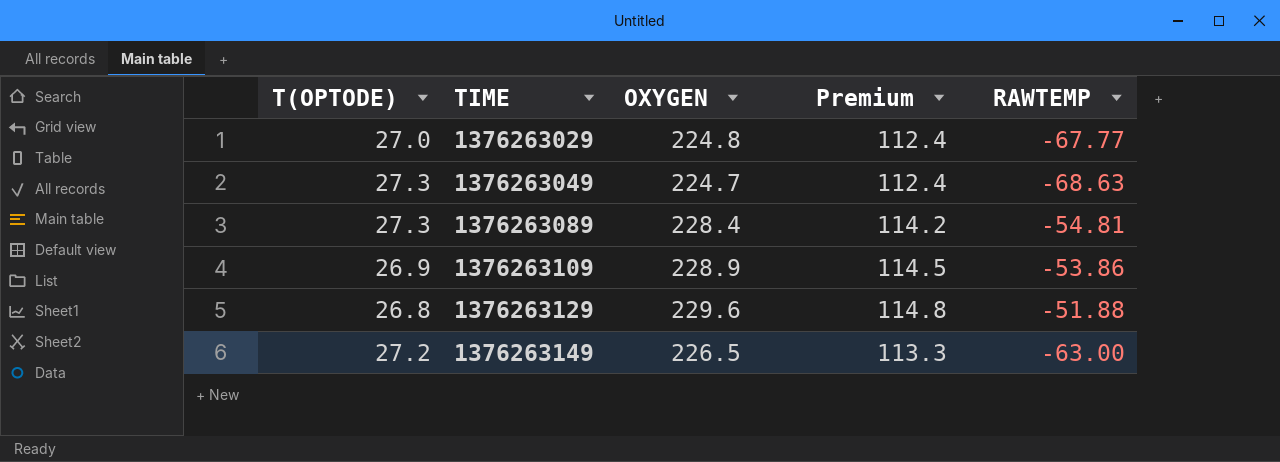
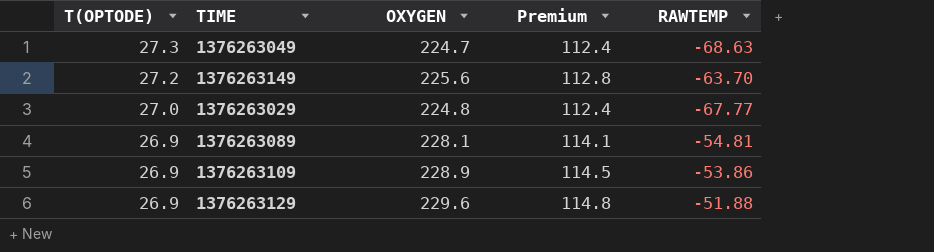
row order: TIME ascending -> T(OPTODE) descending
1376263149 | OXYGEN: 226.5 -> 225.6
1376263149 | Premium: 113.3 -> 112.8
1376263149 | RAWTEMP: -63.00 -> -63.70
1376263089 | T(OPTODE): 27.3 -> 26.9
1376263089 | OXYGEN: 228.4 -> 228.1
1376263089 | Premium: 114.2 -> 114.1
1376263129 | T(OPTODE): 26.8 -> 26.9

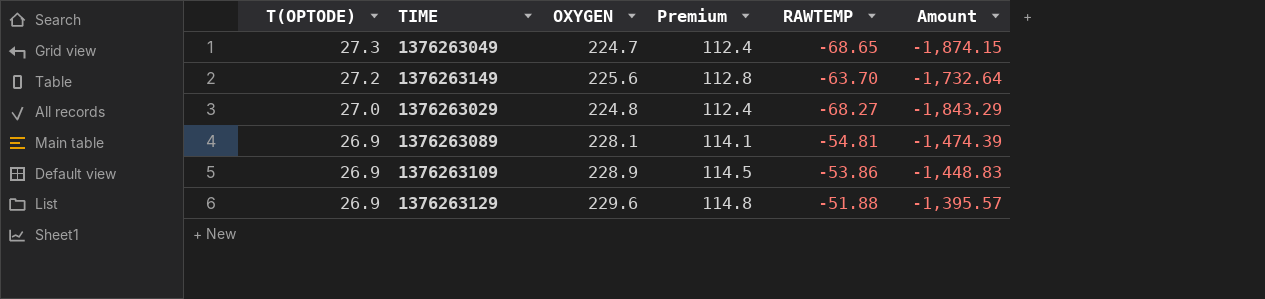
column Amount | formula: none -> [T(OPTODE)] * [RAWTEMP]
1376263049 | RAWTEMP: -68.63 -> -68.65
1376263029 | RAWTEMP: -67.77 -> -68.27

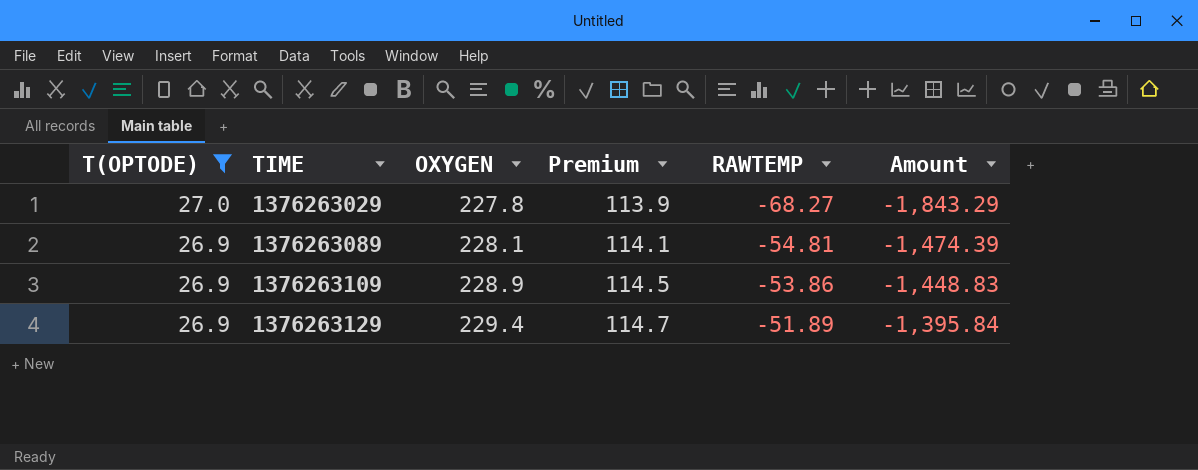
filter: none -> T(OPTODE) <= 27.0
1376263029 | OXYGEN: 224.8 -> 227.8
1376263029 | Premium: 112.4 -> 113.9
1376263129 | OXYGEN: 229.6 -> 229.4
1376263129 | Premium: 114.8 -> 114.7
1376263129 | RAWTEMP: -51.88 -> -51.89
1376263129 | Amount: -1,395.57 -> -1,395.84

